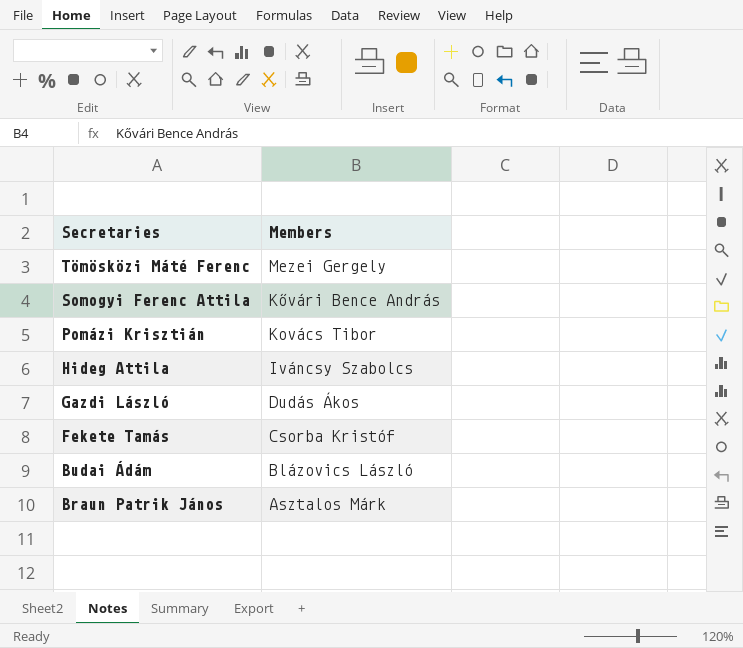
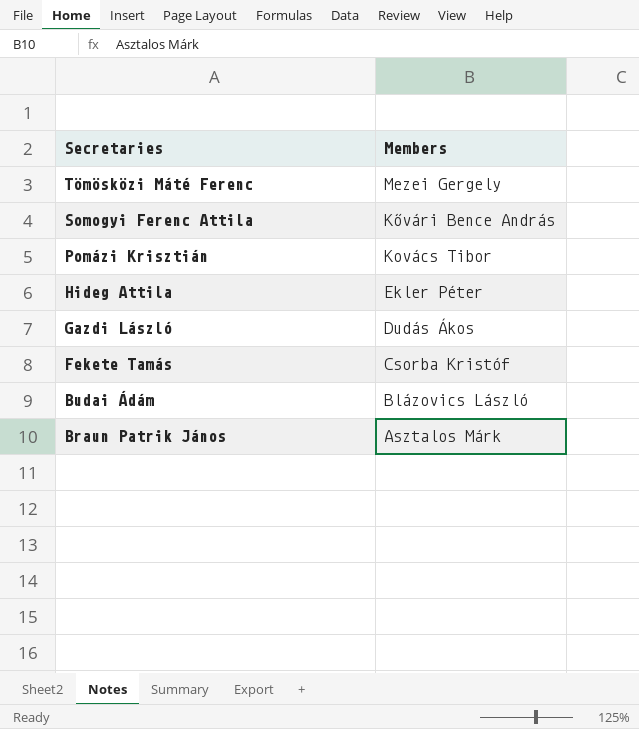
Hideg Attila | Members: Iváncsy Szabolcs -> Ekler Péter

